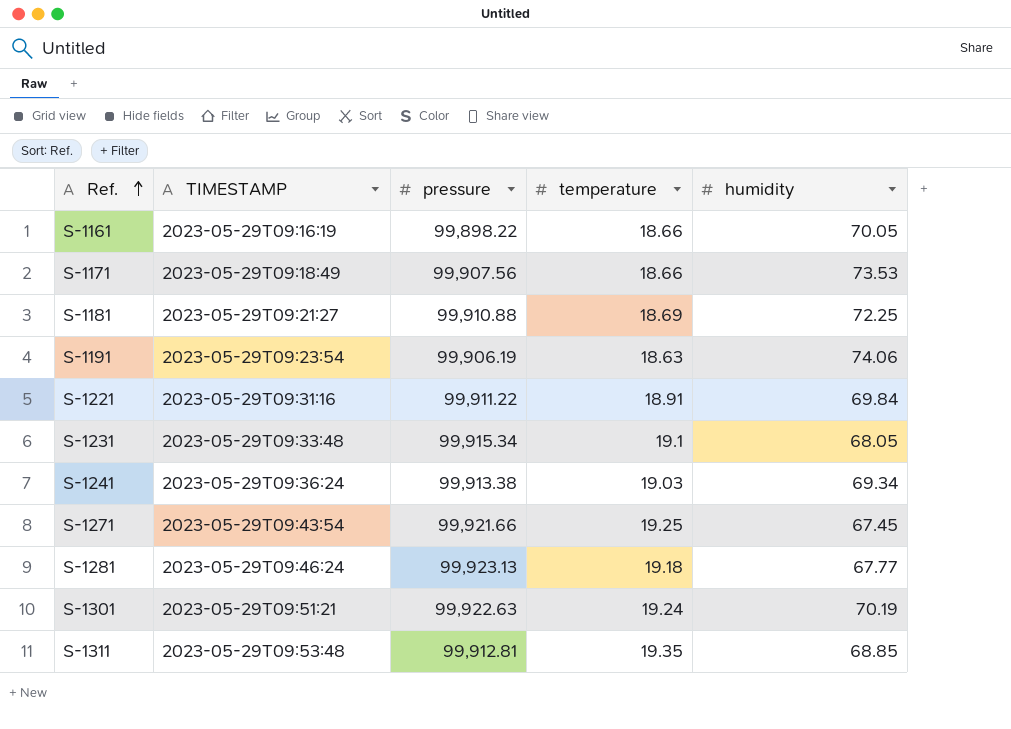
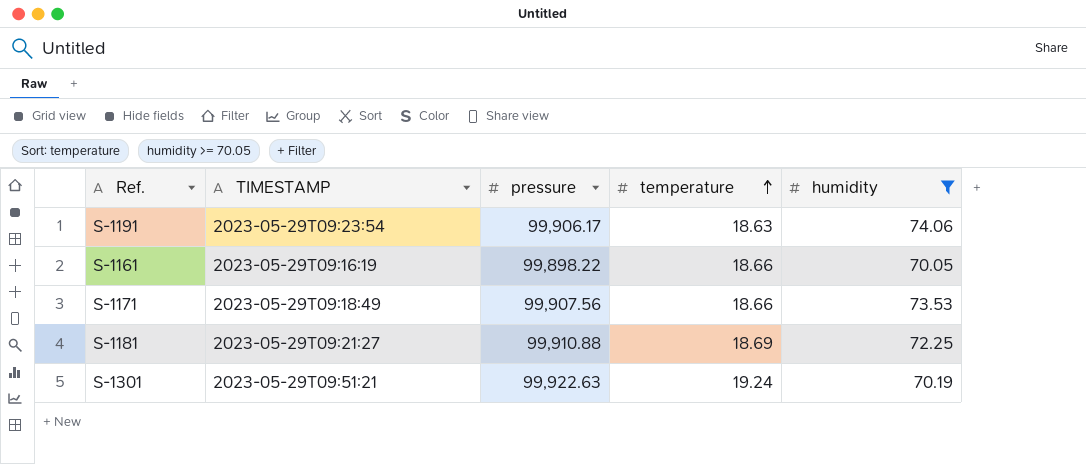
filter: none -> humidity >= 70.05
row order: Ref. ascending -> temperature ascending
S-1191 | pressure: 99,906.19 -> 99,906.17

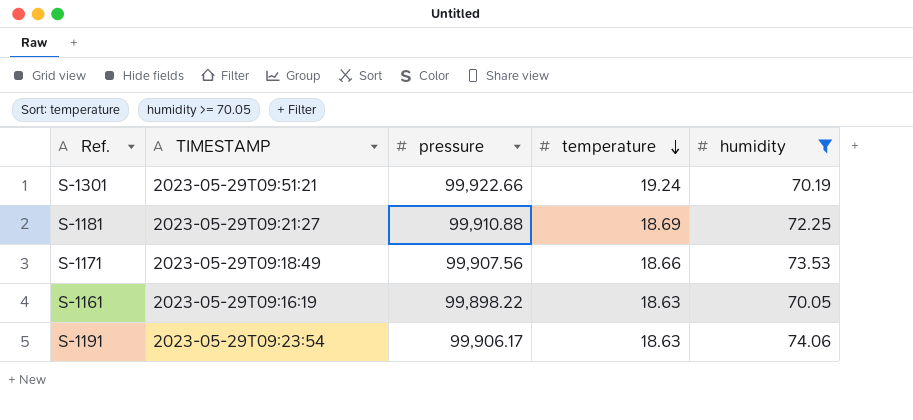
row order: temperature ascending -> temperature descending
S-1301 | pressure: 99,922.63 -> 99,922.66
S-1161 | temperature: 18.66 -> 18.63

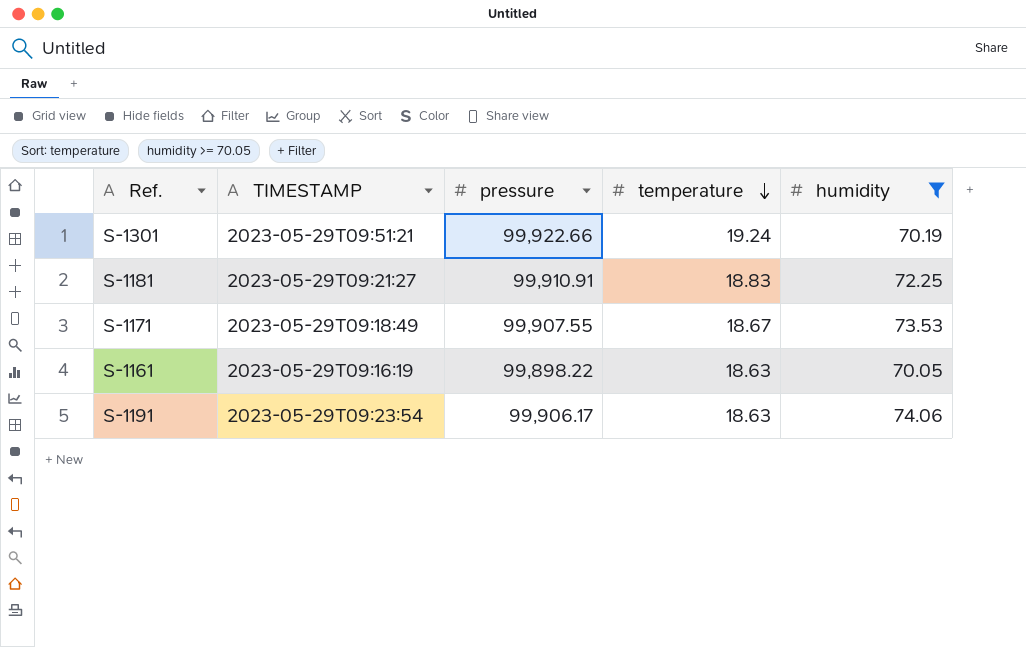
S-1181 | pressure: 99,910.88 -> 99,910.91
S-1181 | temperature: 18.69 -> 18.83
S-1171 | pressure: 99,907.56 -> 99,907.55
S-1171 | temperature: 18.66 -> 18.67

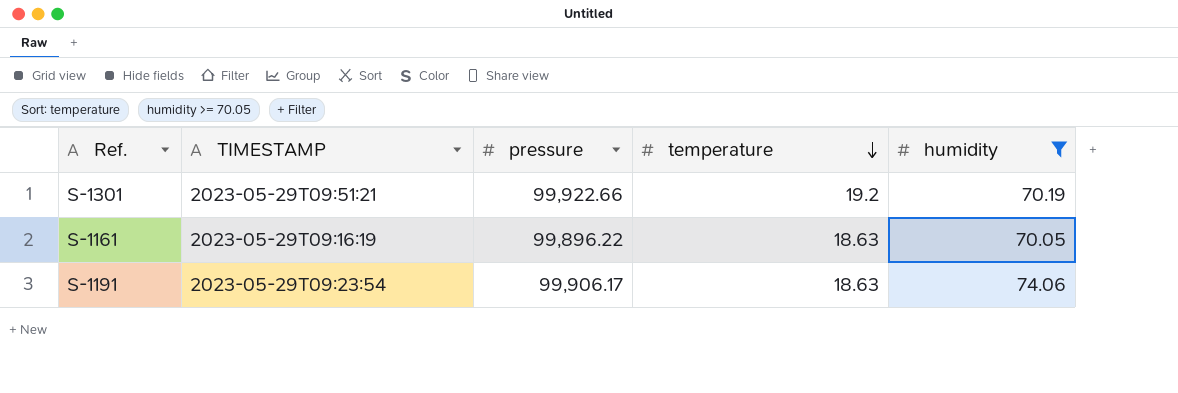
row S-1181: 2023-05-29T09:21:27 | 99,910.91 | 18.83 | 72.25 -> none
row S-1171: 2023-05-29T09:18:49 | 99,907.55 | 18.67 | 73.53 -> none
S-1301 | temperature: 19.24 -> 19.2
S-1161 | pressure: 99,898.22 -> 99,896.22

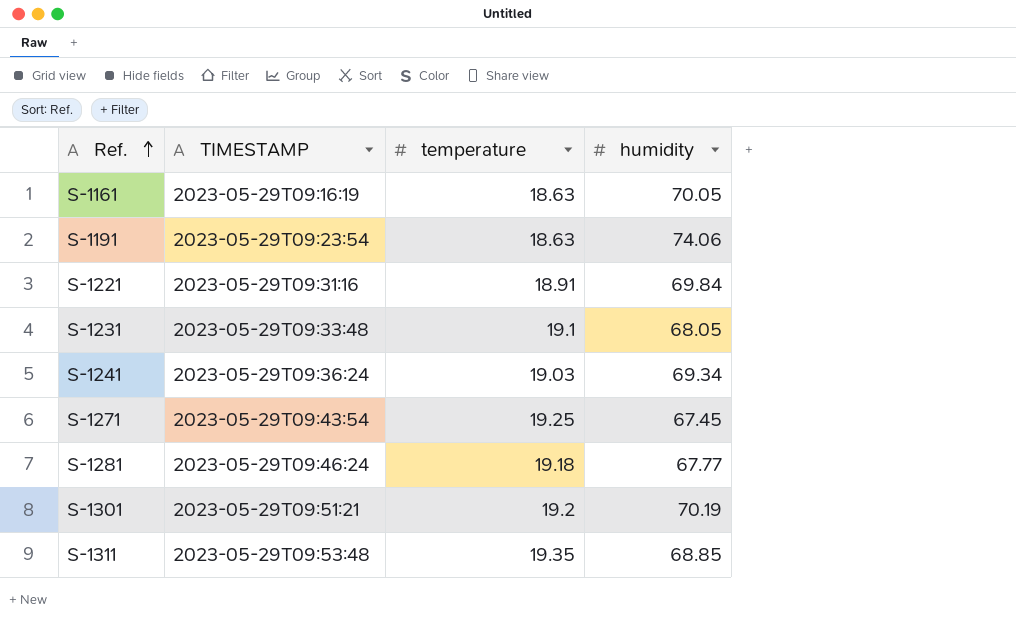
filter: humidity >= 70.05 -> none
row order: temperature descending -> Ref. ascending
column pressure | position: 3 -> none

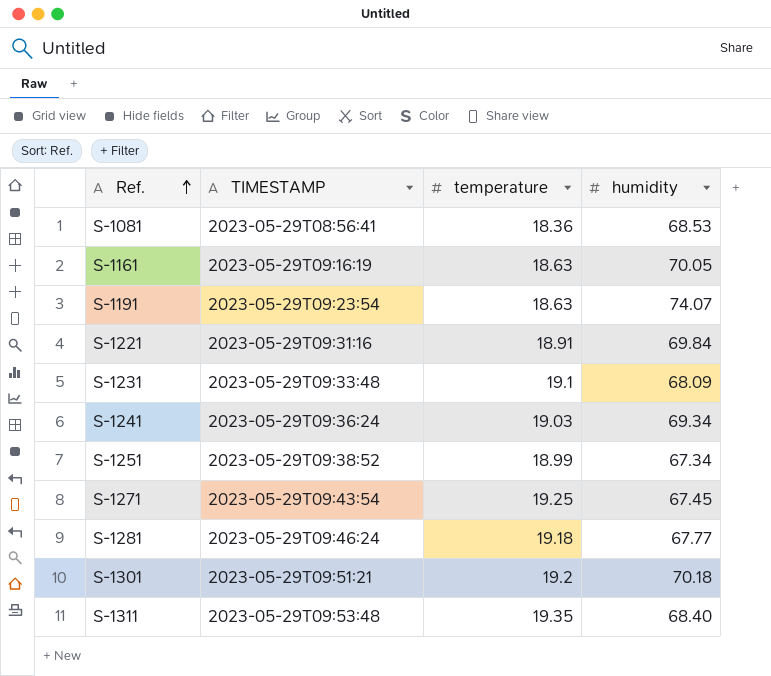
row S-1081: none -> 2023-05-29T08:56:41 | 18.36 | 68.53
S-1191 | humidity: 74.06 -> 74.07
S-1231 | humidity: 68.05 -> 68.09
row S-1251: none -> 2023-05-29T09:38:52 | 18.99 | 67.34
S-1301 | humidity: 70.19 -> 70.18
S-1311 | humidity: 68.85 -> 68.40

